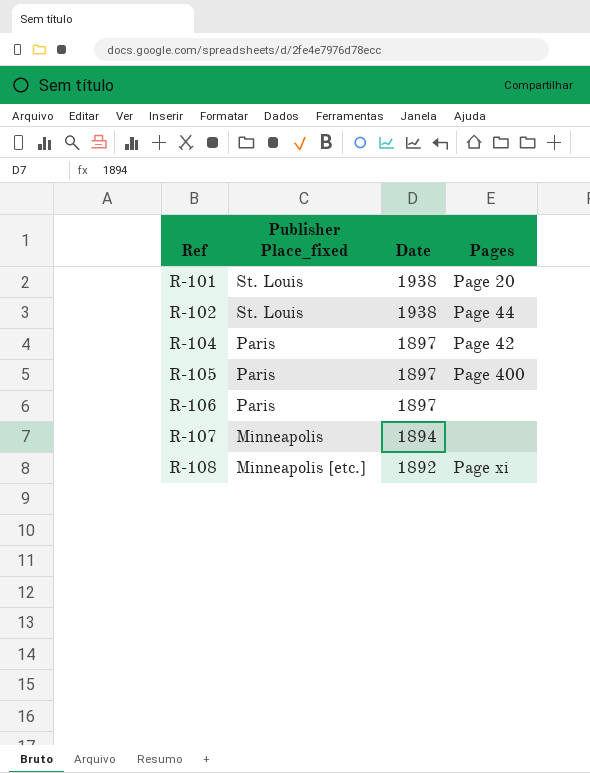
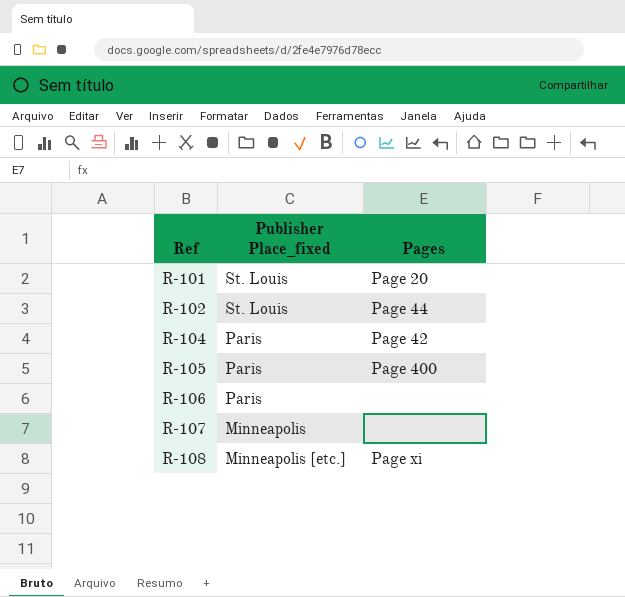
column Date | position: 3 -> none

